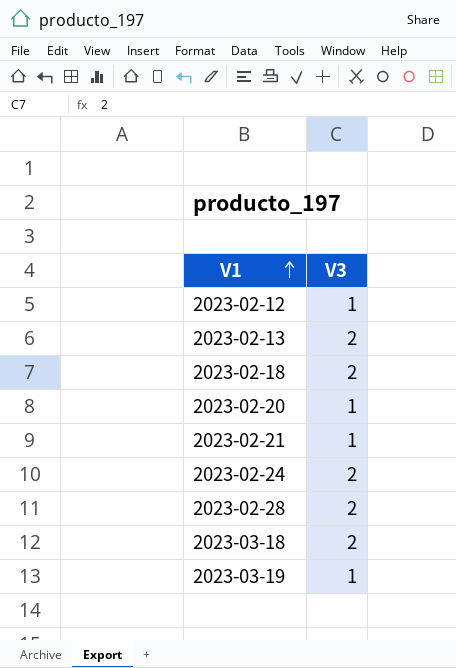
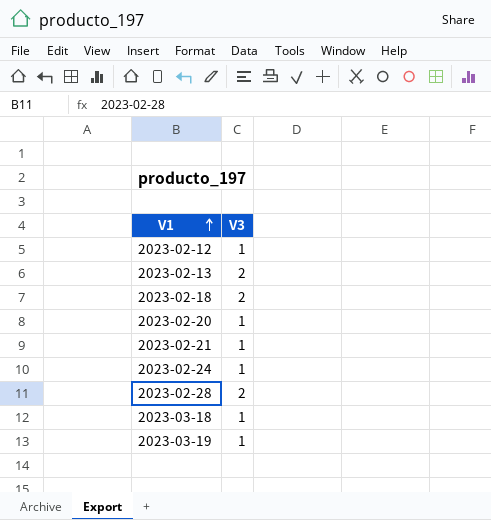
2023-02-24 | V3: 2 -> 1
2023-03-18 | V3: 2 -> 1

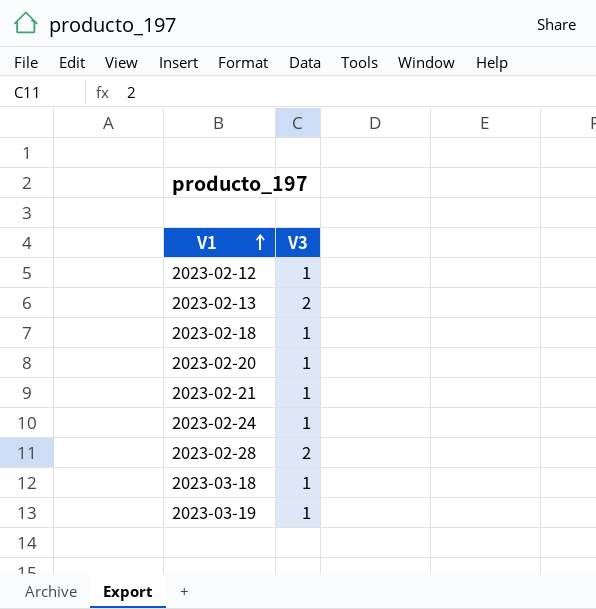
2023-02-18 | V3: 2 -> 1

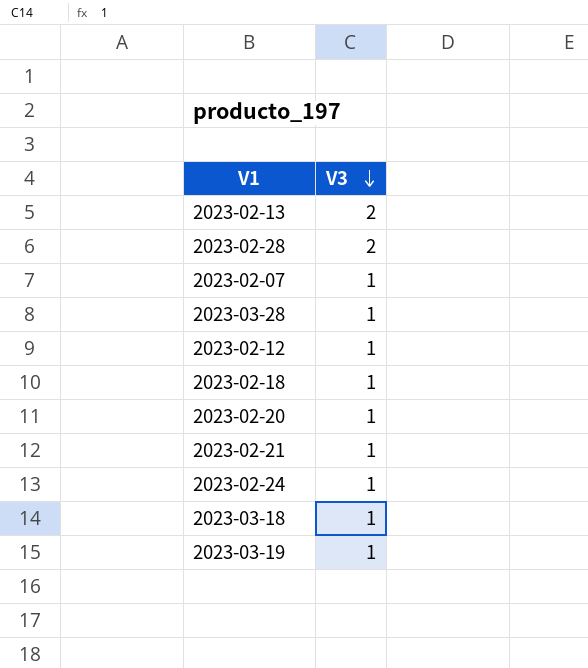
row order: V1 ascending -> V3 descending
row 2023-02-07: none -> 1
row 2023-03-28: none -> 1

